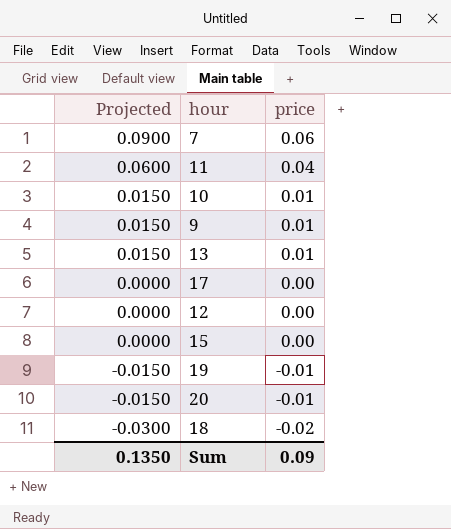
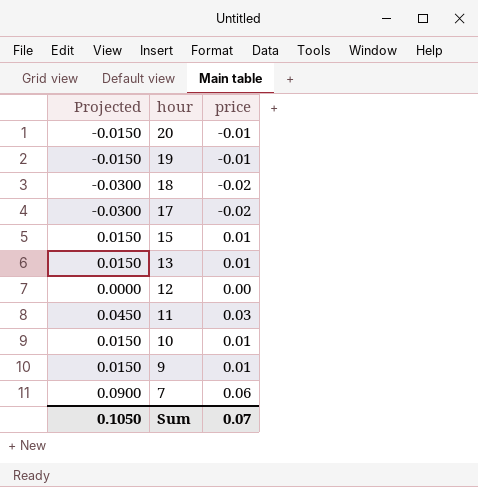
row order: Projected descending -> hour descending
17 | Projected: 0.0000 -> -0.0300
17 | price: 0.00 -> -0.02
15 | Projected: 0.0000 -> 0.0150
15 | price: 0.00 -> 0.01
11 | Projected: 0.0600 -> 0.0450
11 | price: 0.04 -> 0.03
Sum | Projected: 0.1350 -> 0.1050
Sum | price: 0.09 -> 0.07

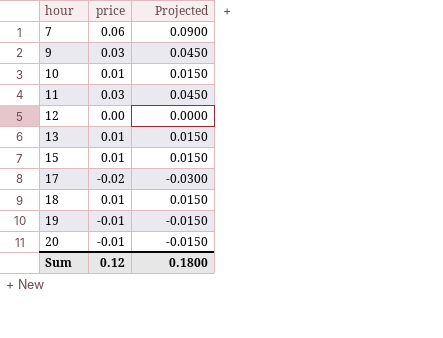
row order: hour descending -> hour ascending
column Projected | position: 1 -> 3
9 | price: 0.01 -> 0.03
9 | Projected: 0.0150 -> 0.0450
18 | price: -0.02 -> 0.01
18 | Projected: -0.0300 -> 0.0150
Sum | price: 0.07 -> 0.12
Sum | Projected: 0.1050 -> 0.1800

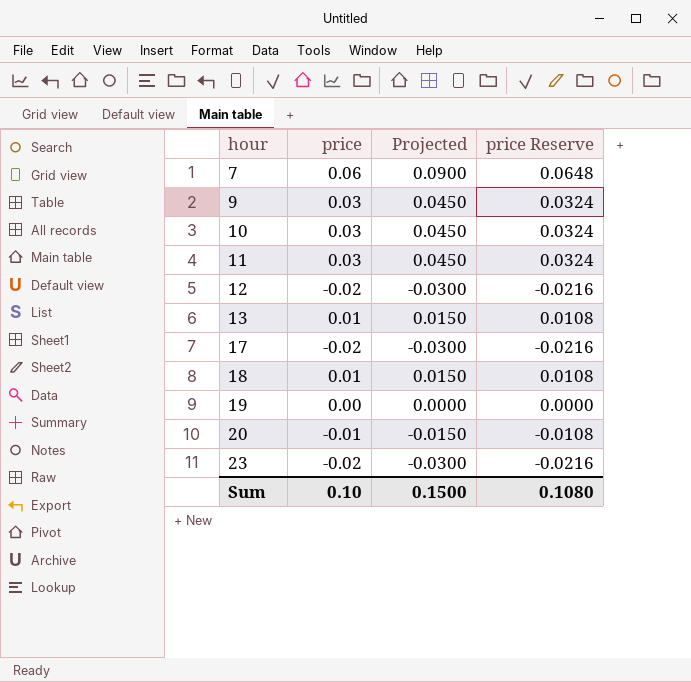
column price Reserve | formula: none -> [price] * 1.08
row 15: 0.01 | 0.0150 -> none
10 | price: 0.01 -> 0.03
10 | Projected: 0.0150 -> 0.0450
12 | price: 0.00 -> -0.02
12 | Projected: 0.0000 -> -0.0300
19 | price: -0.01 -> 0.00
19 | Projected: -0.0150 -> 0.0000
row 23: none -> -0.02 | -0.0300 | -0.0216
Sum | price: 0.12 -> 0.10
Sum | Projected: 0.1800 -> 0.1500

